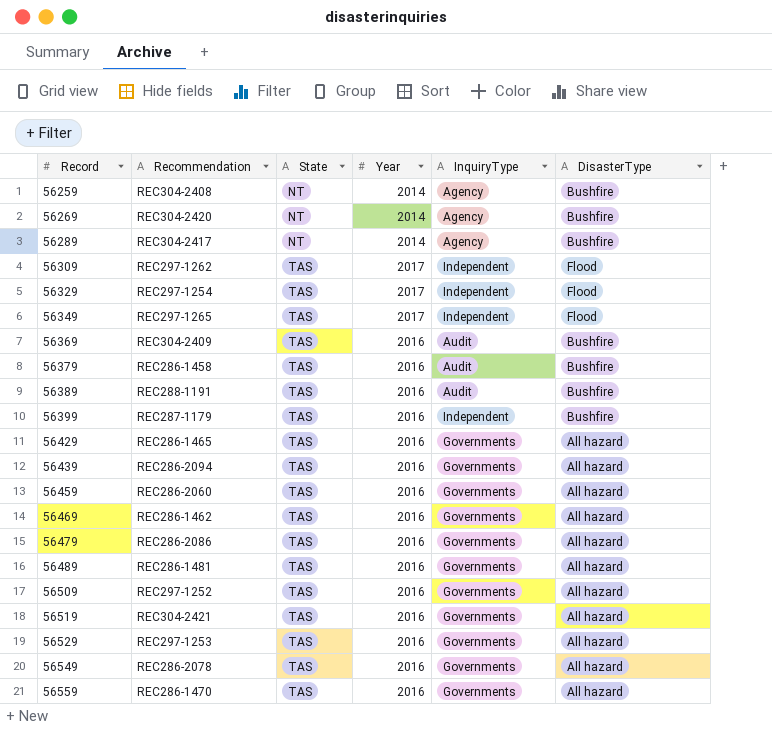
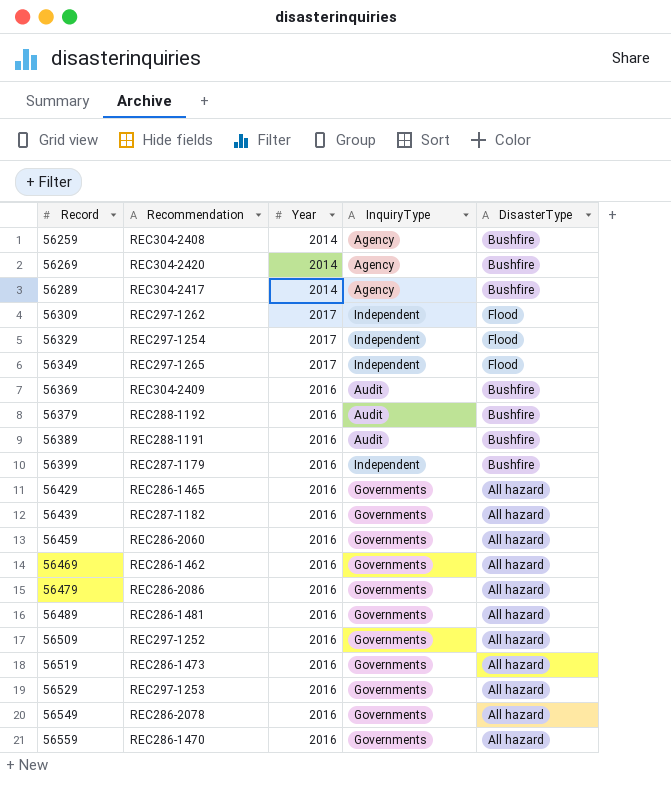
column State | position: 3 -> none
56379 | Recommendation: REC286-1458 -> REC288-1192
56439 | Recommendation: REC286-2094 -> REC287-1182
56519 | Recommendation: REC304-2421 -> REC286-1473

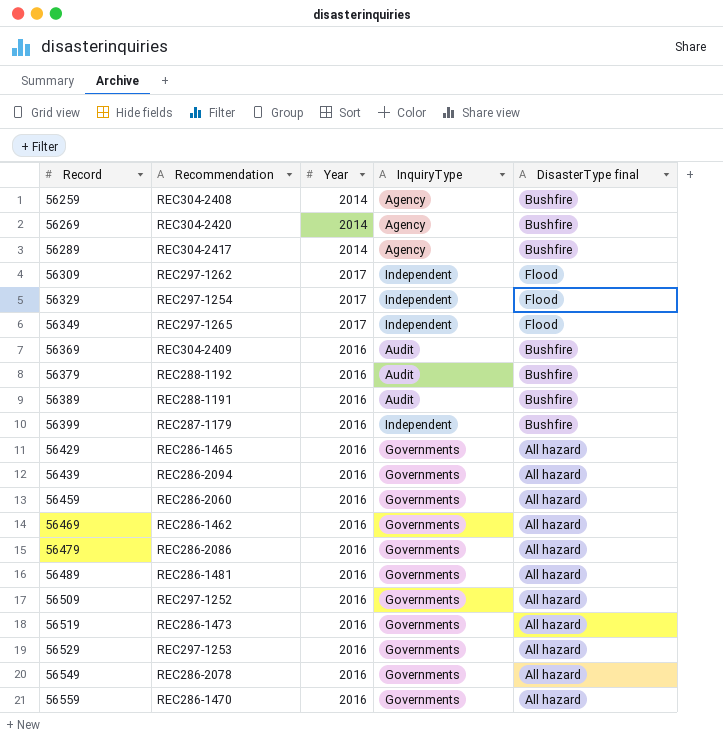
column name: DisasterType -> DisasterType final
56439 | Recommendation: REC287-1182 -> REC286-2094

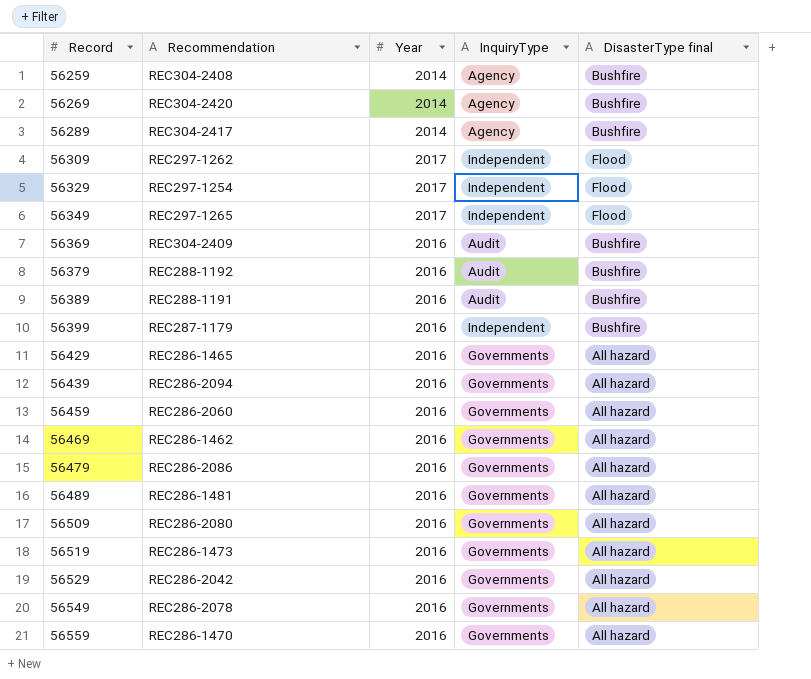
56509 | Recommendation: REC297-1252 -> REC286-2080
56529 | Recommendation: REC297-1253 -> REC286-2042

